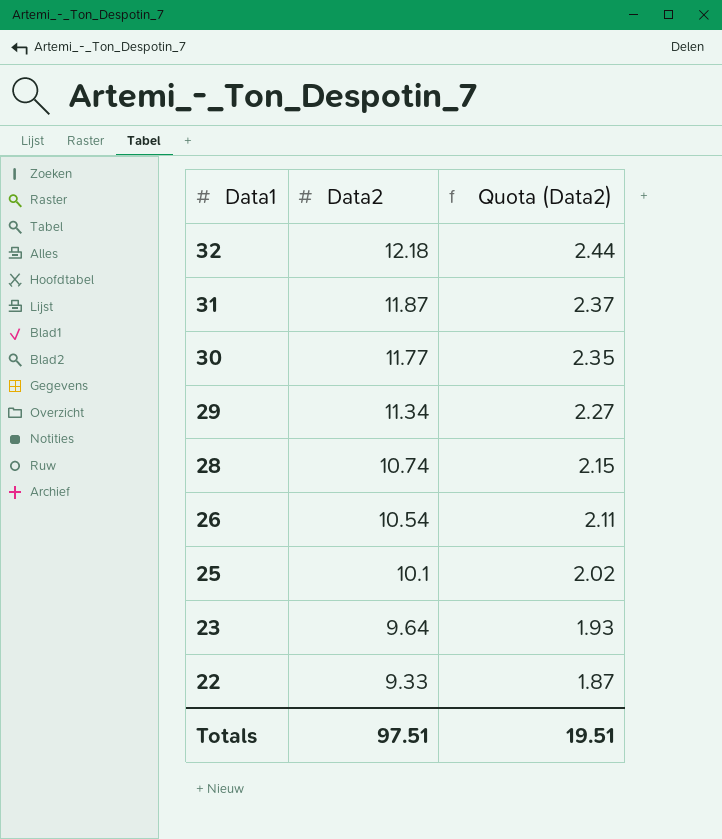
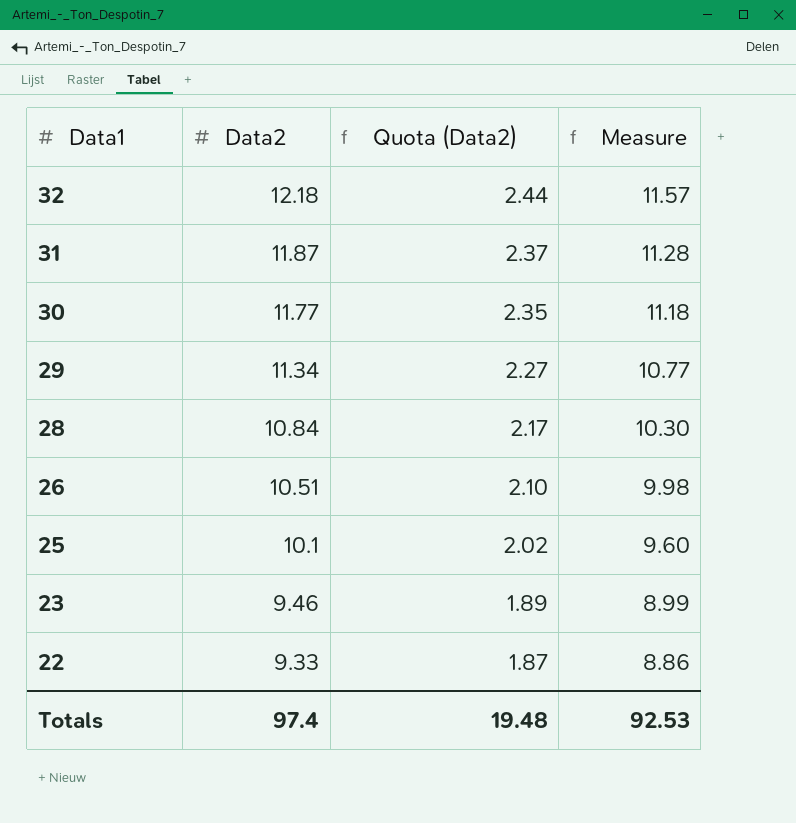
column Measure | formula: none -> [Data2] * 0.95
28 | Data2: 10.74 -> 10.84
28 | Quota (Data2): 2.15 -> 2.17
26 | Data2: 10.54 -> 10.51
26 | Quota (Data2): 2.11 -> 2.10
23 | Data2: 9.64 -> 9.46
23 | Quota (Data2): 1.93 -> 1.89
Totals | Data2: 97.51 -> 97.4
Totals | Quota (Data2): 19.51 -> 19.48

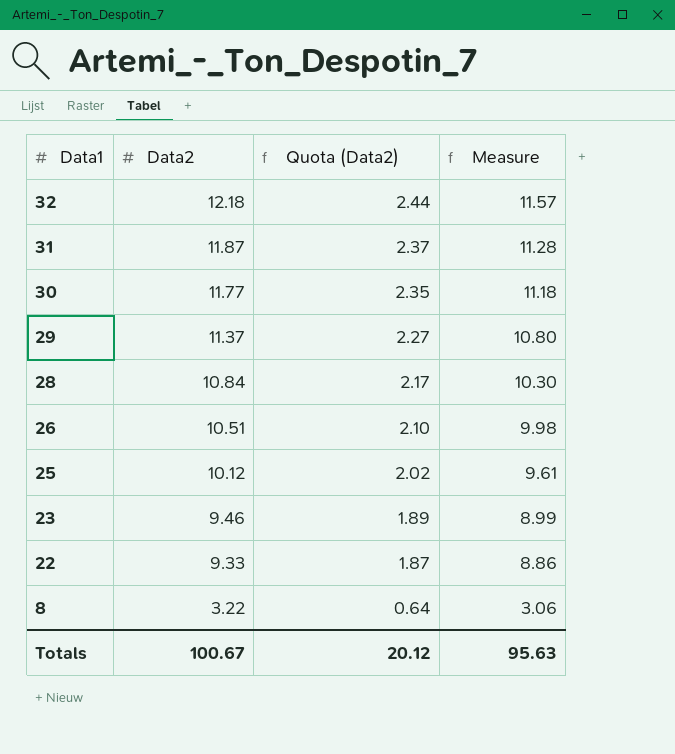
29 | Data2: 11.34 -> 11.37
29 | Measure: 10.77 -> 10.80
25 | Data2: 10.1 -> 10.12
25 | Measure: 9.60 -> 9.61
row 8: none -> 3.22 | 0.64 | 3.06
Totals | Data2: 97.4 -> 100.67
Totals | Quota (Data2): 19.48 -> 20.12
Totals | Measure: 92.53 -> 95.63

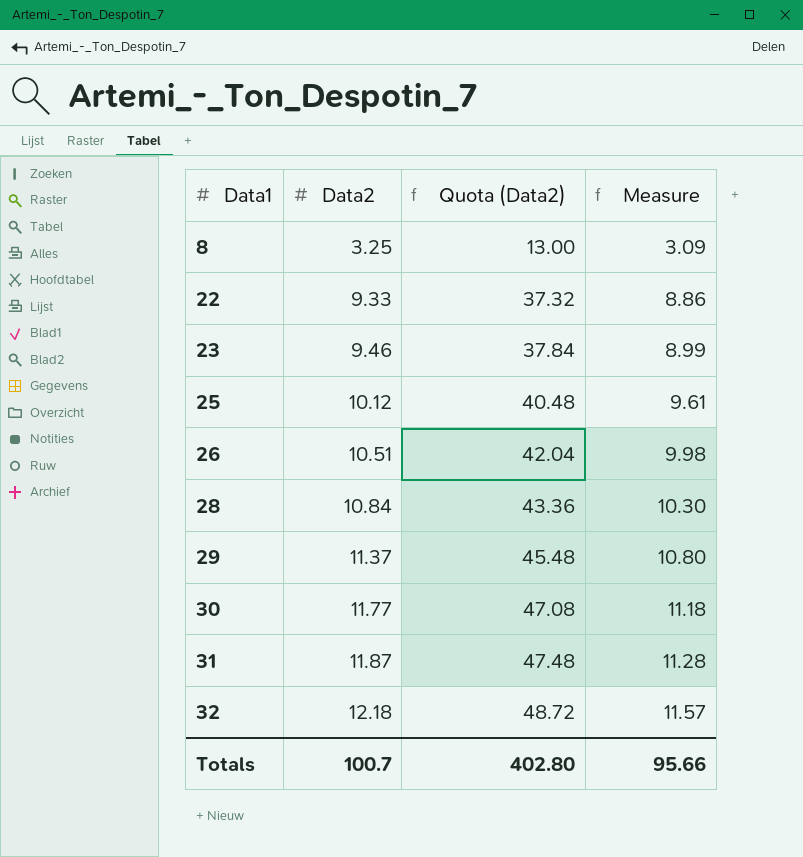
row order: Data1 descending -> Data1 ascending
column Quota (Data2) | formula: [Data2] * 0.2 -> [Data2] * 4
8 | Data2: 3.22 -> 3.25
8 | Measure: 3.06 -> 3.09
Totals | Data2: 100.67 -> 100.7
Totals | Quota (Data2): 20.12 -> 402.80
Totals | Measure: 95.63 -> 95.66

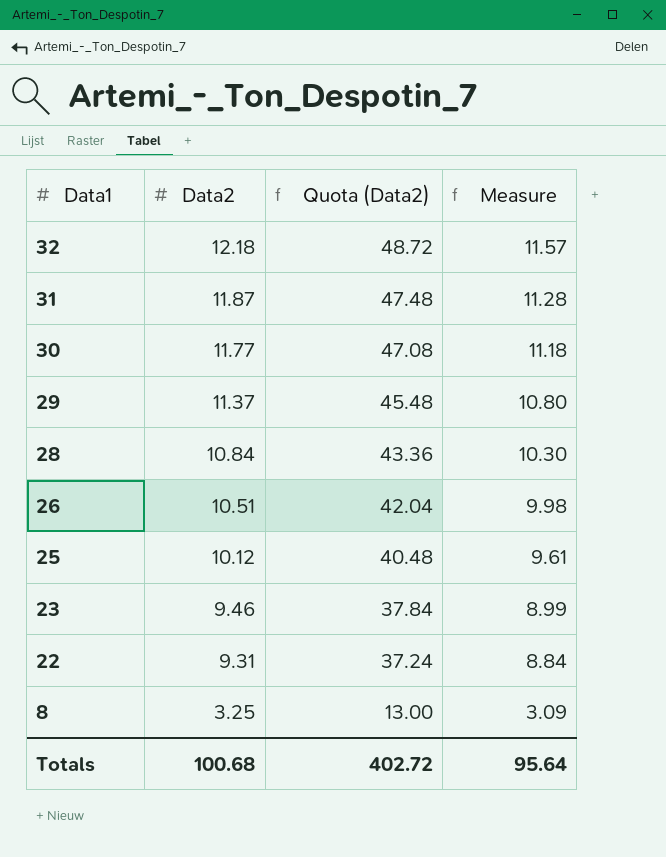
row order: Data1 ascending -> Data1 descending
22 | Data2: 9.33 -> 9.31
22 | Quota (Data2): 37.32 -> 37.24
22 | Measure: 8.86 -> 8.84
Totals | Data2: 100.7 -> 100.68
Totals | Quota (Data2): 402.80 -> 402.72
Totals | Measure: 95.66 -> 95.64

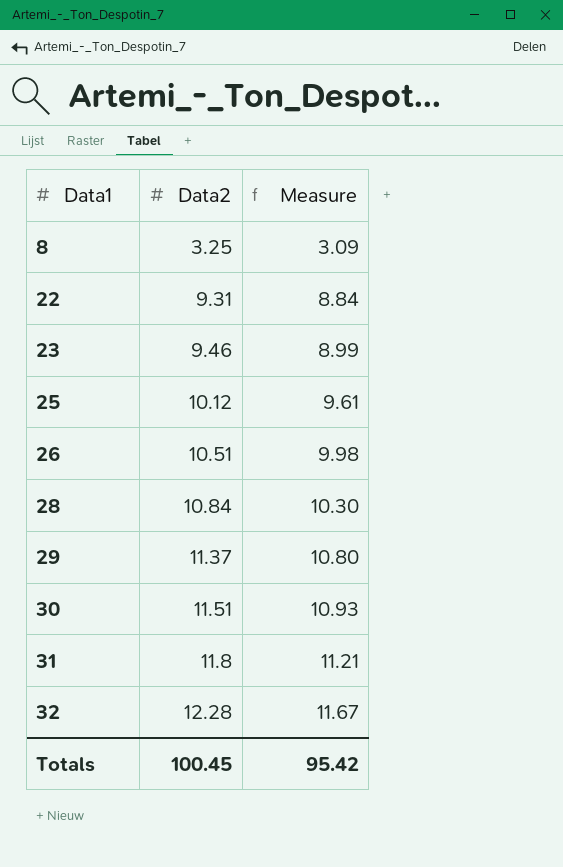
row order: Data1 descending -> Data1 ascending
column Quota (Data2) | formula: [Data2] * 4 -> none
30 | Data2: 11.77 -> 11.51
30 | Measure: 11.18 -> 10.93
31 | Data2: 11.87 -> 11.8
31 | Measure: 11.28 -> 11.21
32 | Data2: 12.18 -> 12.28
32 | Measure: 11.57 -> 11.67
Totals | Data2: 100.68 -> 100.45
Totals | Measure: 95.64 -> 95.42

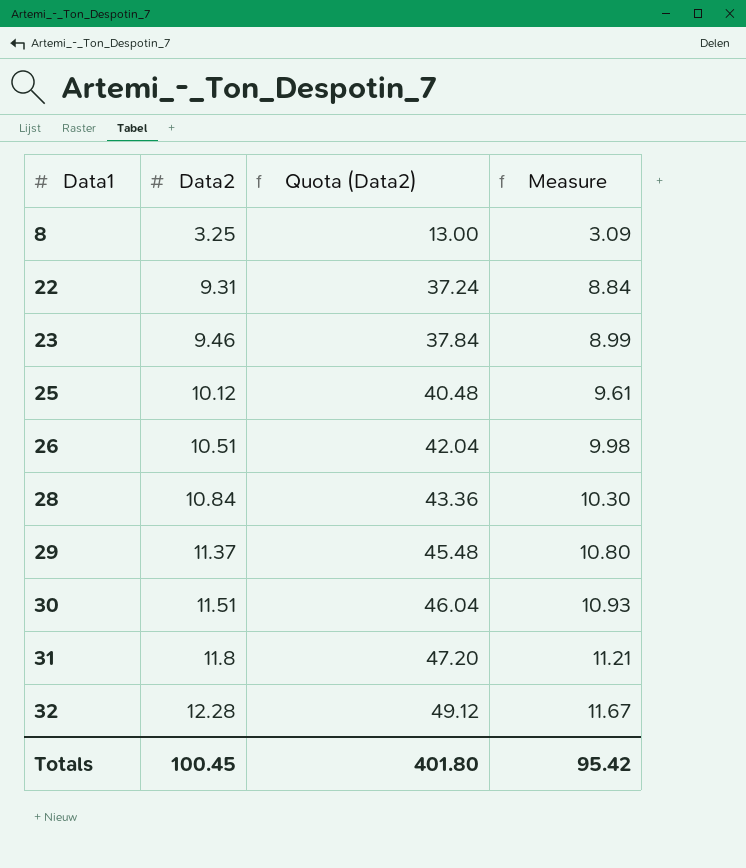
column Quota (Data2) | formula: none -> [Data2] * 4

